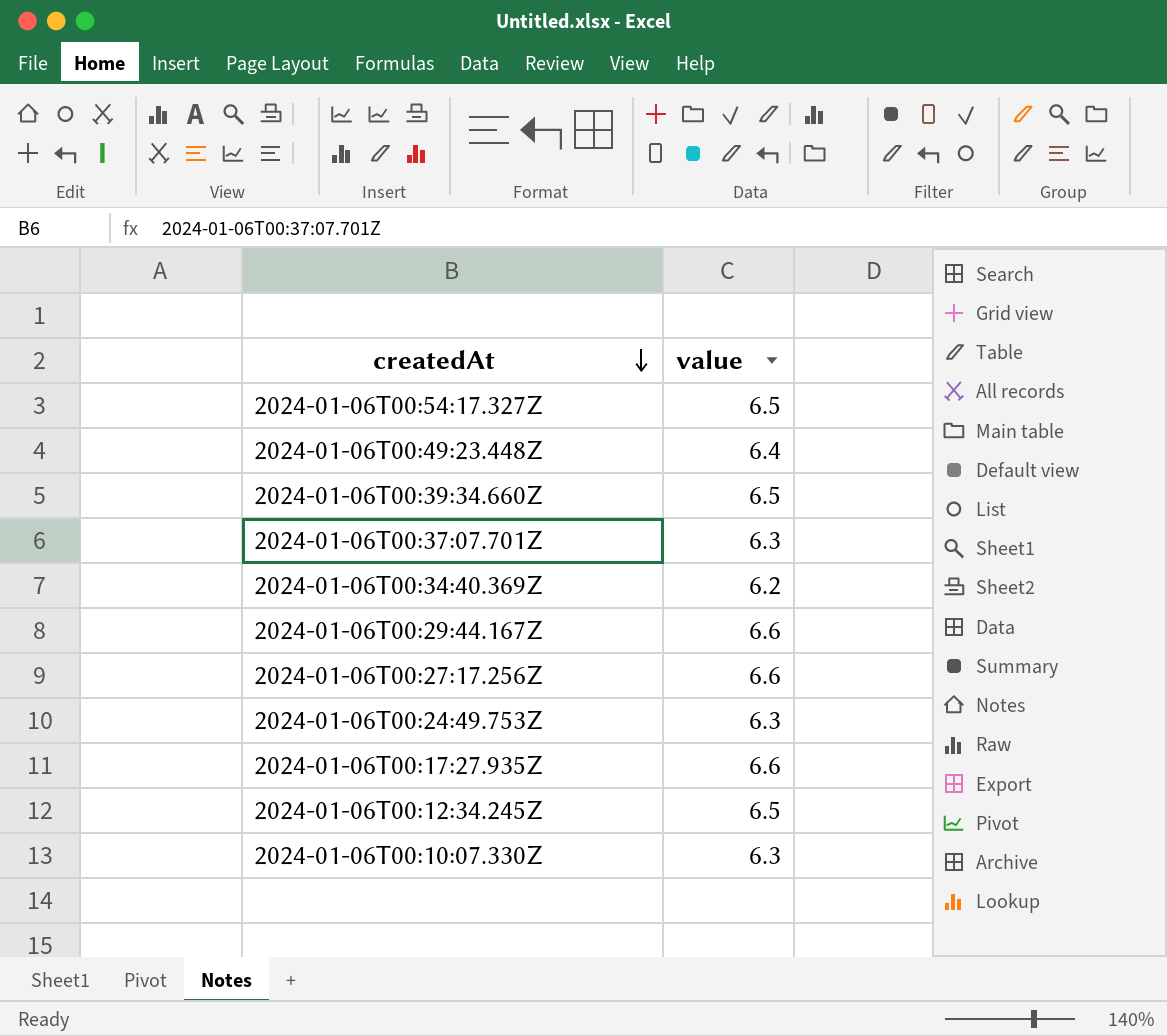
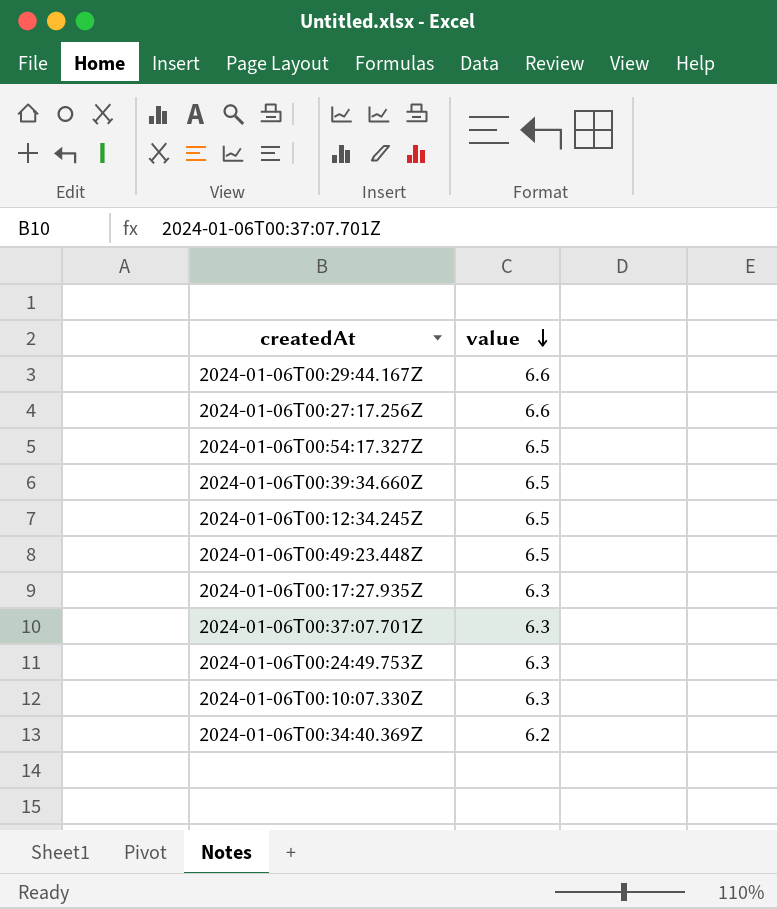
row order: createdAt descending -> value descending
2024-01-06T00:49:23.448Z | value: 6.4 -> 6.5
2024-01-06T00:17:27.935Z | value: 6.6 -> 6.3

